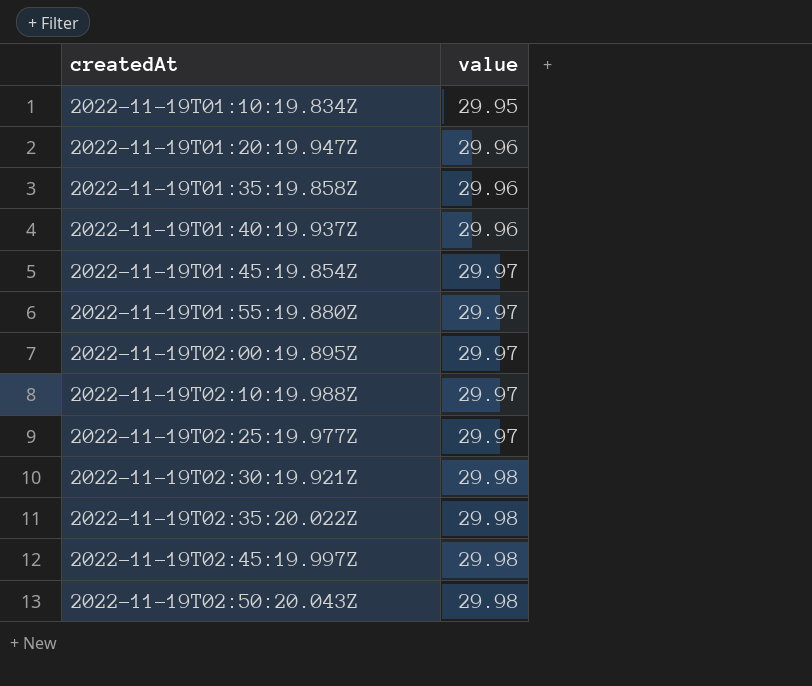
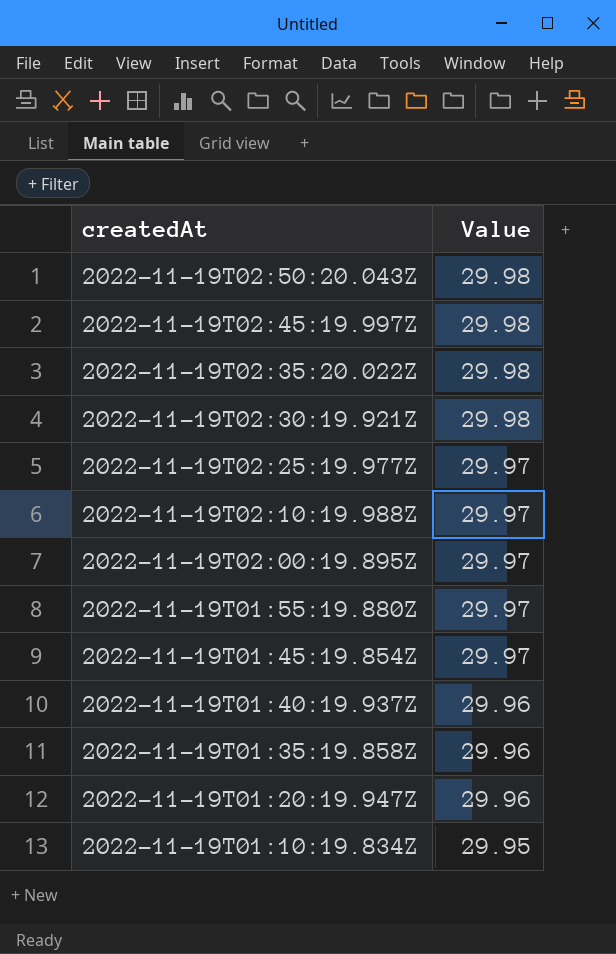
row order: createdAt ascending -> createdAt descending
column name: value -> Value

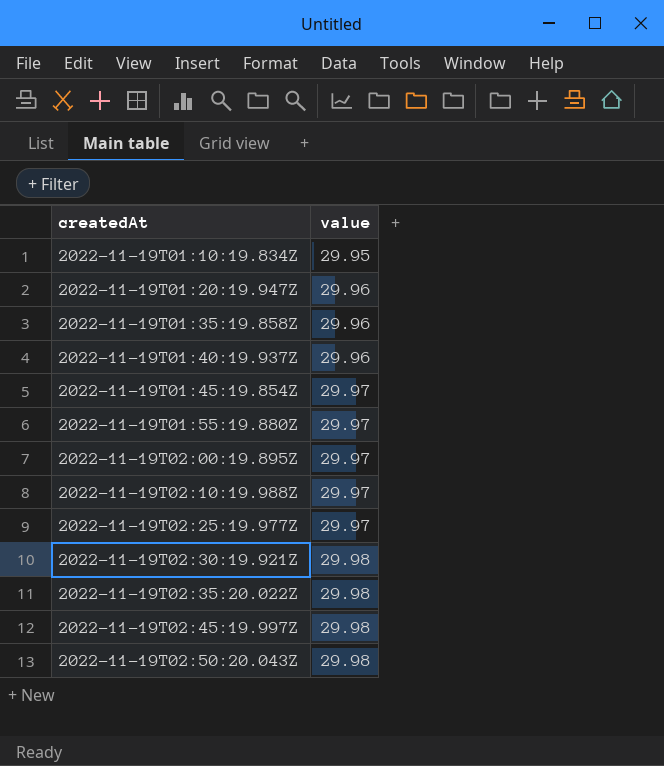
row order: createdAt descending -> createdAt ascending
column name: Value -> value

